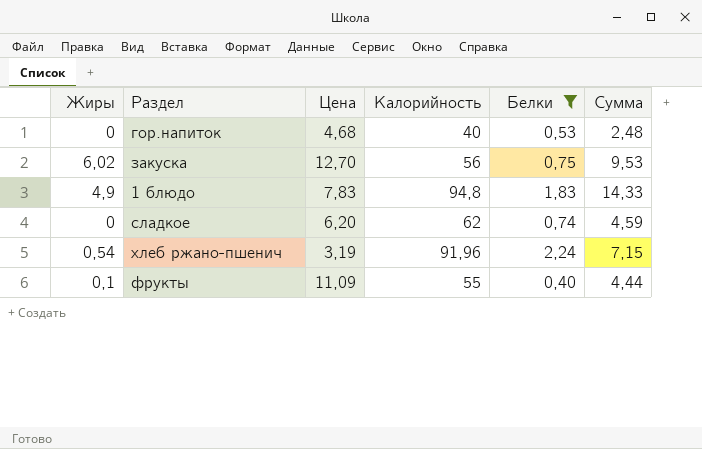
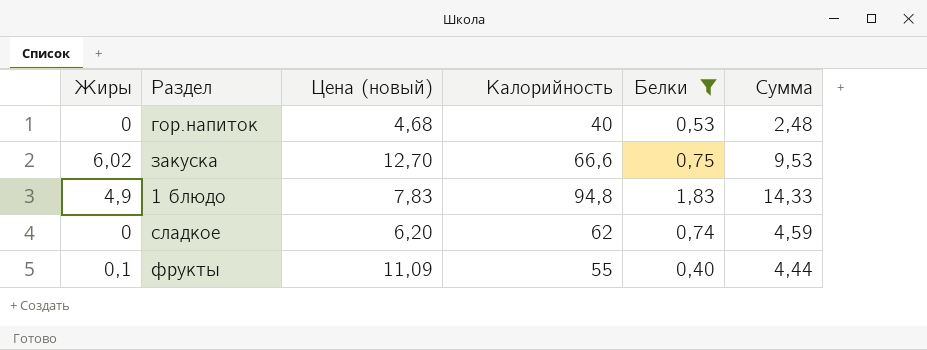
column name: Цена -> Цена (новый)
row хлеб ржано-пшенич: 0,54 | 3,19 | 91,96 | 2,24 | 7,15 -> none
закуска | Калорийность: 56 -> 66,6

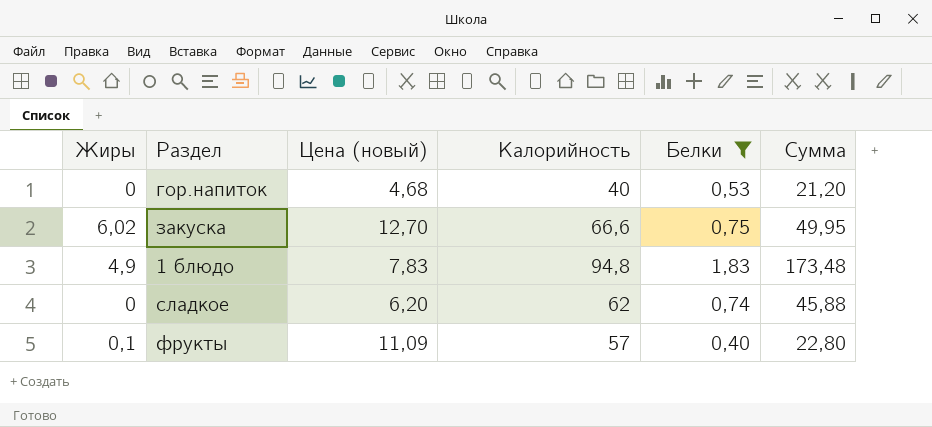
column Сумма | formula: [Цена (новый)] * [Белки] -> [Калорийность] * [Белки]
фрукты | Калорийность: 55 -> 57

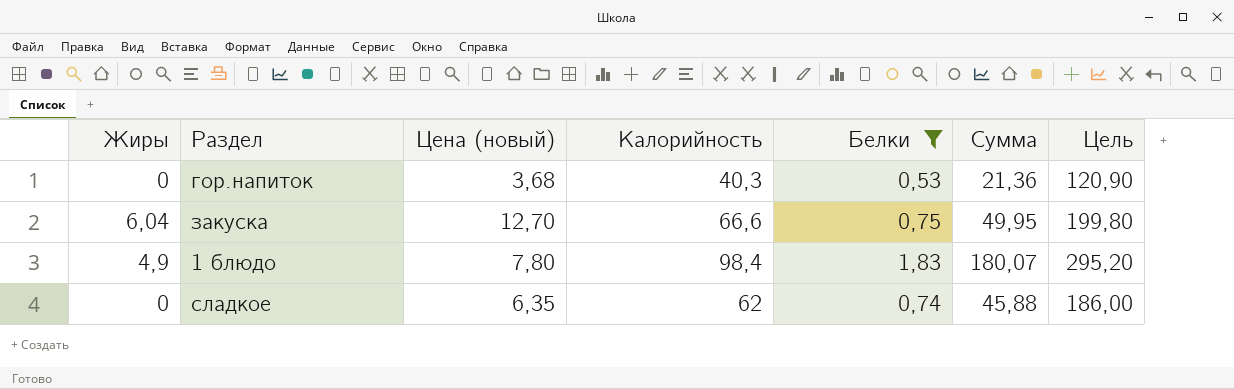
column Цель | formula: none -> [Калорийность] * 3
row фрукты: 0,1 | 11,09 | 57 | 0,40 | 22,80 -> none
гор.напиток | Цена (новый): 4,68 -> 3,68
гор.напиток | Калорийность: 40 -> 40,3
гор.напиток | Сумма: 21,20 -> 21,36
закуска | Жиры: 6,02 -> 6,04
1 блюдо | Цена (новый): 7,83 -> 7,80
1 блюдо | Калорийность: 94,8 -> 98,4
1 блюдо | Сумма: 173,48 -> 180,07
сладкое | Цена (новый): 6,20 -> 6,35

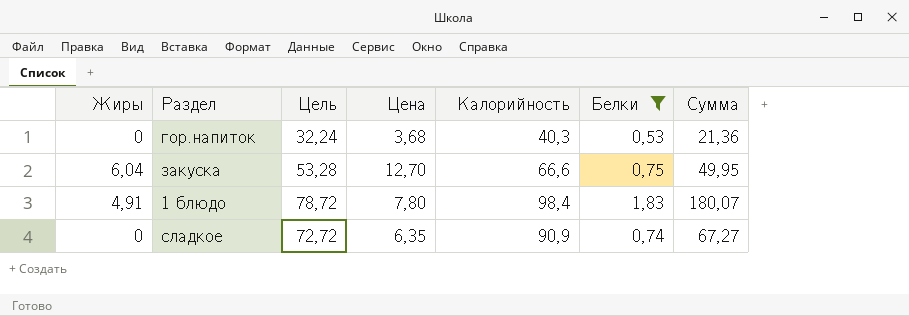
column Цель | formula: [Калорийность] * 3 -> [Калорийность] * 0,8
column Цель | position: 7 -> 3
column name: Цена (новый) -> Цена
1 блюдо | Жиры: 4,9 -> 4,91
сладкое | Калорийность: 62 -> 90,9
сладкое | Сумма: 45,88 -> 67,27

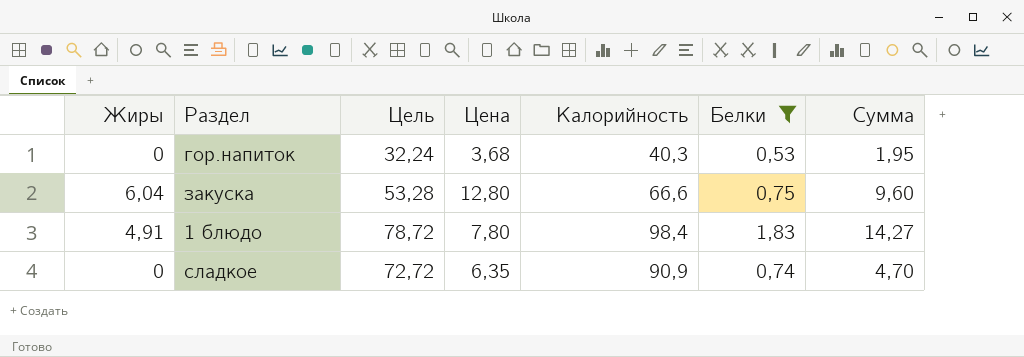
column Сумма | formula: [Калорийность] * [Белки] -> [Цена] * [Белки]
закуска | Цена: 12,70 -> 12,80

